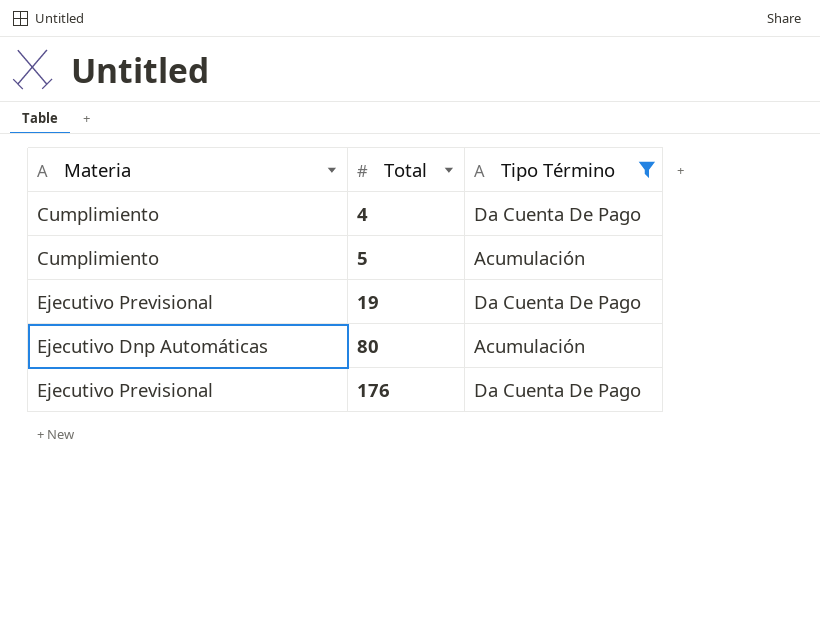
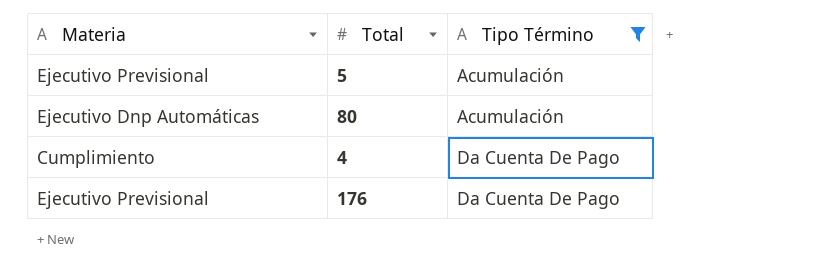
row order: Total ascending -> Tipo Término ascending
row 19: Ejecutivo Previsional | Da Cuenta De Pago -> none
5 | Materia: Cumplimiento -> Ejecutivo Previsional

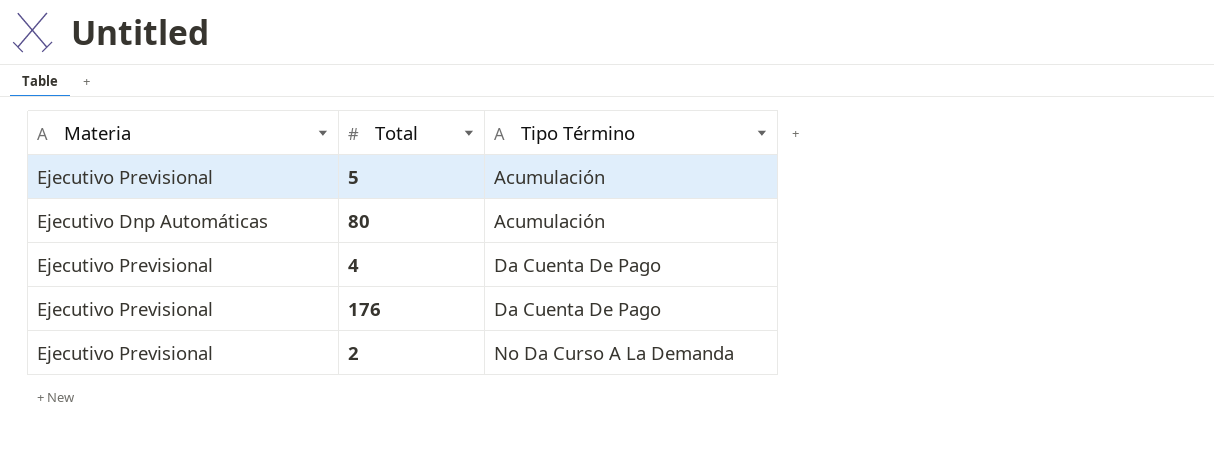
filter: Tipo Término != No Da Curso A La Demanda -> none
4 | Materia: Cumplimiento -> Ejecutivo Previsional

